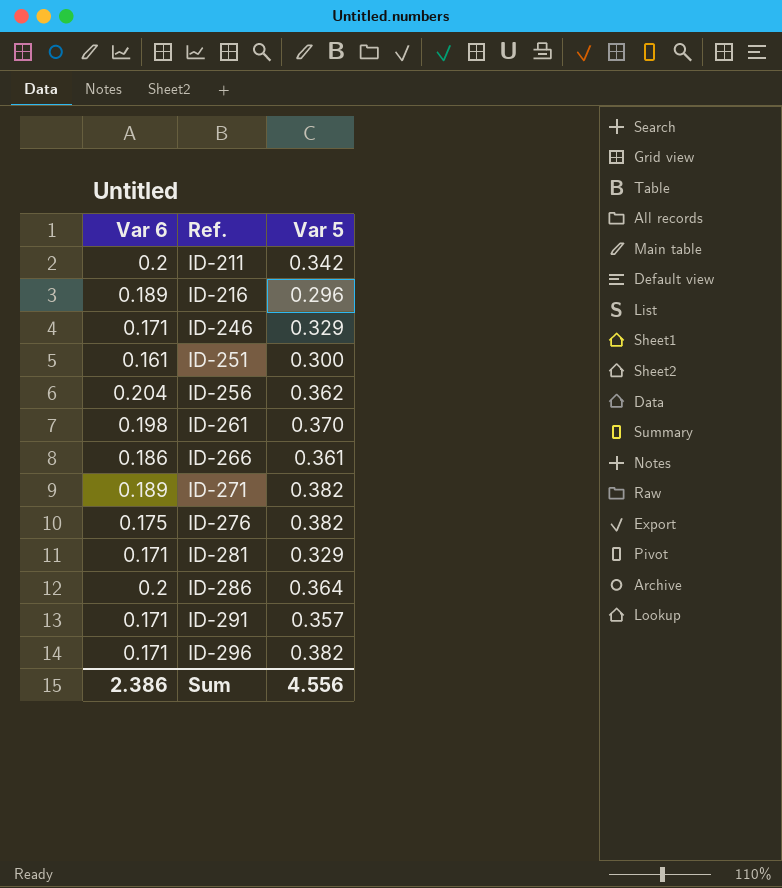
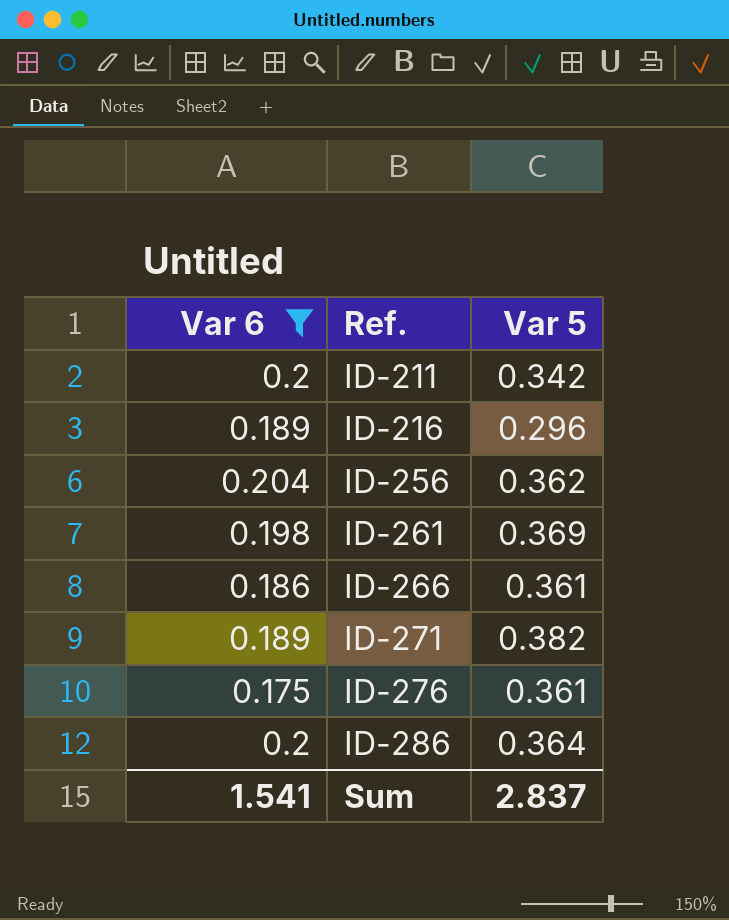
filter: none -> Var 6 >= 0.175
ID-261 | Var 5: 0.370 -> 0.369
ID-276 | Var 5: 0.382 -> 0.361
Sum | Var 6: 2.386 -> 1.541
Sum | Var 5: 4.556 -> 2.837

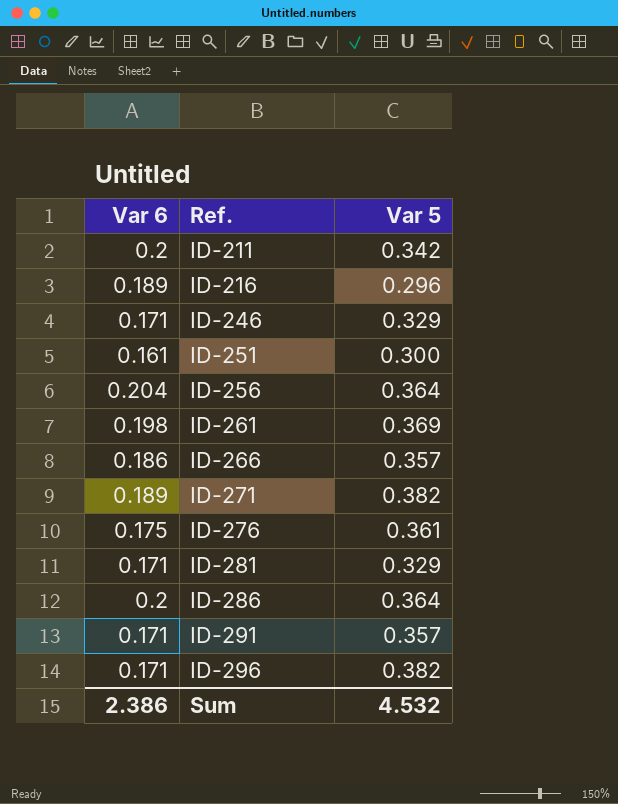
filter: Var 6 >= 0.175 -> none
ID-256 | Var 5: 0.362 -> 0.364
ID-266 | Var 5: 0.361 -> 0.357
Sum | Var 6: 1.541 -> 2.386
Sum | Var 5: 2.837 -> 4.532

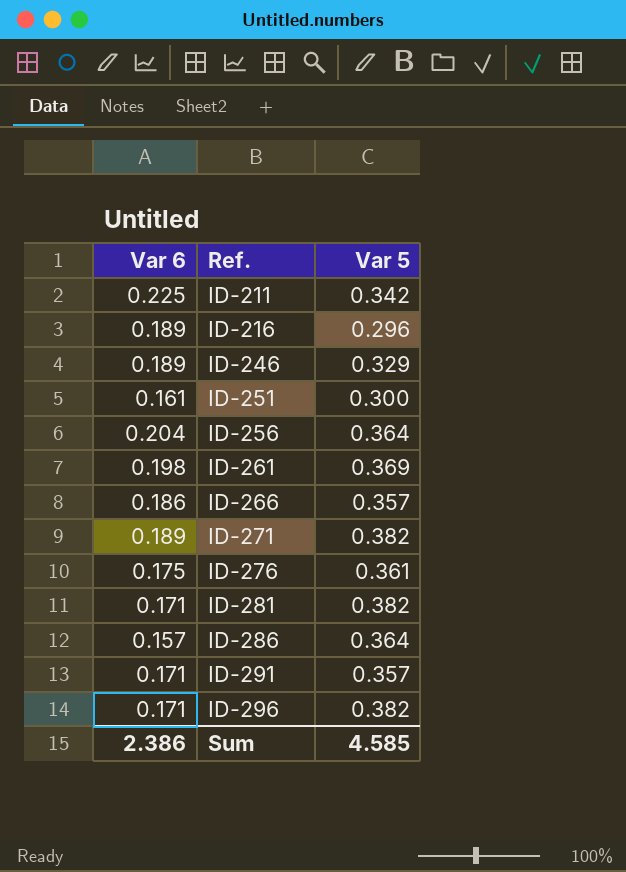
ID-211 | Var 6: 0.2 -> 0.225
ID-246 | Var 6: 0.171 -> 0.189
ID-281 | Var 5: 0.329 -> 0.382
ID-286 | Var 6: 0.2 -> 0.157
Sum | Var 5: 4.532 -> 4.585

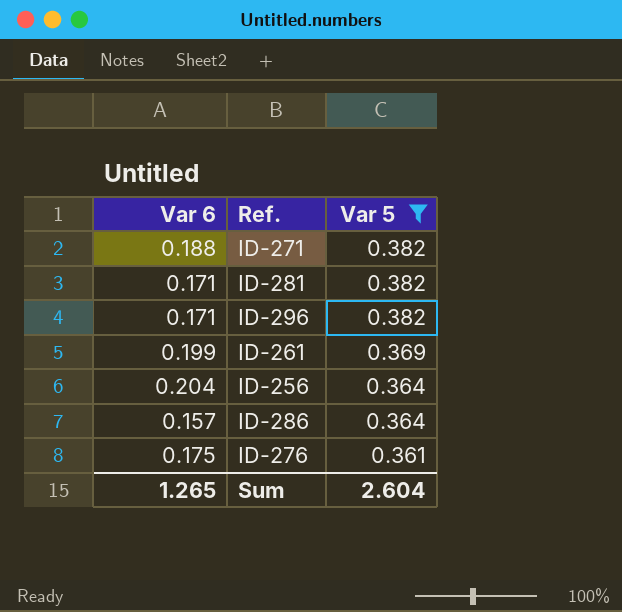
filter: none -> Var 5 >= 0.361
row order: Ref. ascending -> Var 5 descending
ID-271 | Var 6: 0.189 -> 0.188
ID-261 | Var 6: 0.198 -> 0.199
Sum | Var 6: 2.386 -> 1.265
Sum | Var 5: 4.585 -> 2.604

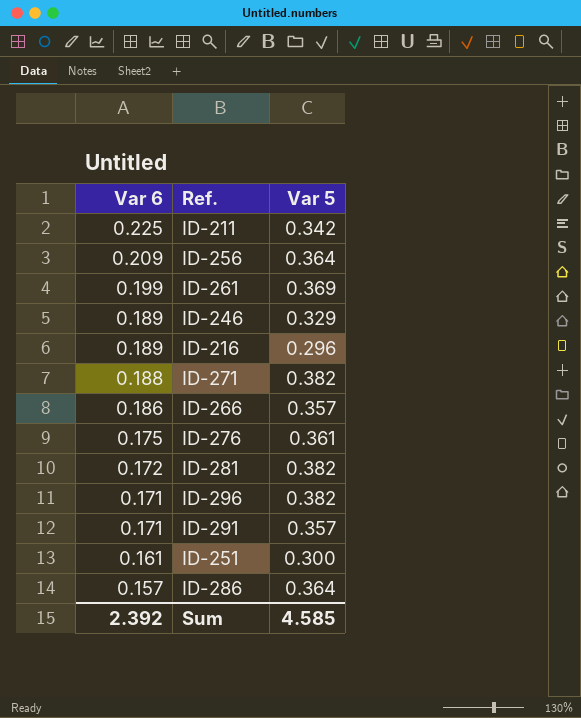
filter: Var 5 >= 0.361 -> none
row order: Var 5 descending -> Var 6 descending
ID-256 | Var 6: 0.204 -> 0.209
ID-281 | Var 6: 0.171 -> 0.172
Sum | Var 6: 1.265 -> 2.392
Sum | Var 5: 2.604 -> 4.585

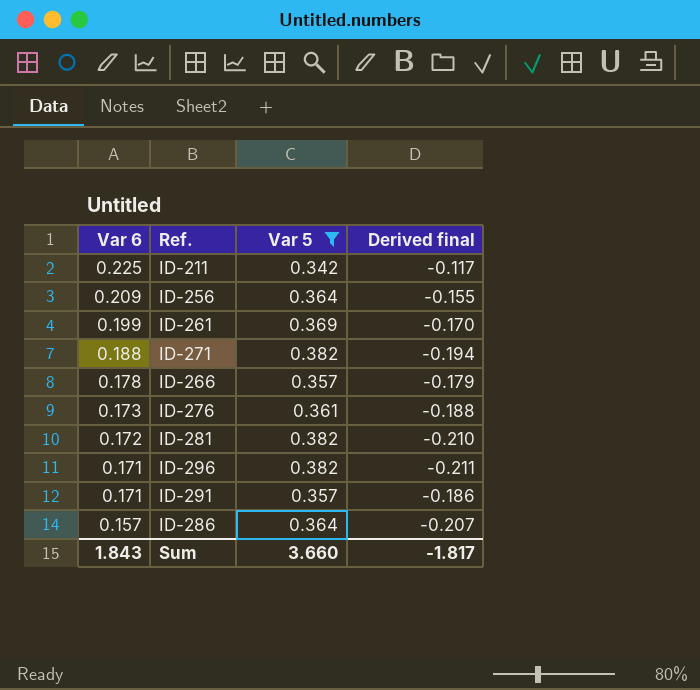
filter: none -> Var 5 >= 0.342
column Derived final | formula: none -> [Var 6] - [Var 5]
ID-266 | Var 6: 0.186 -> 0.178
ID-276 | Var 6: 0.175 -> 0.173
Sum | Var 6: 2.392 -> 1.843
Sum | Var 5: 4.585 -> 3.660

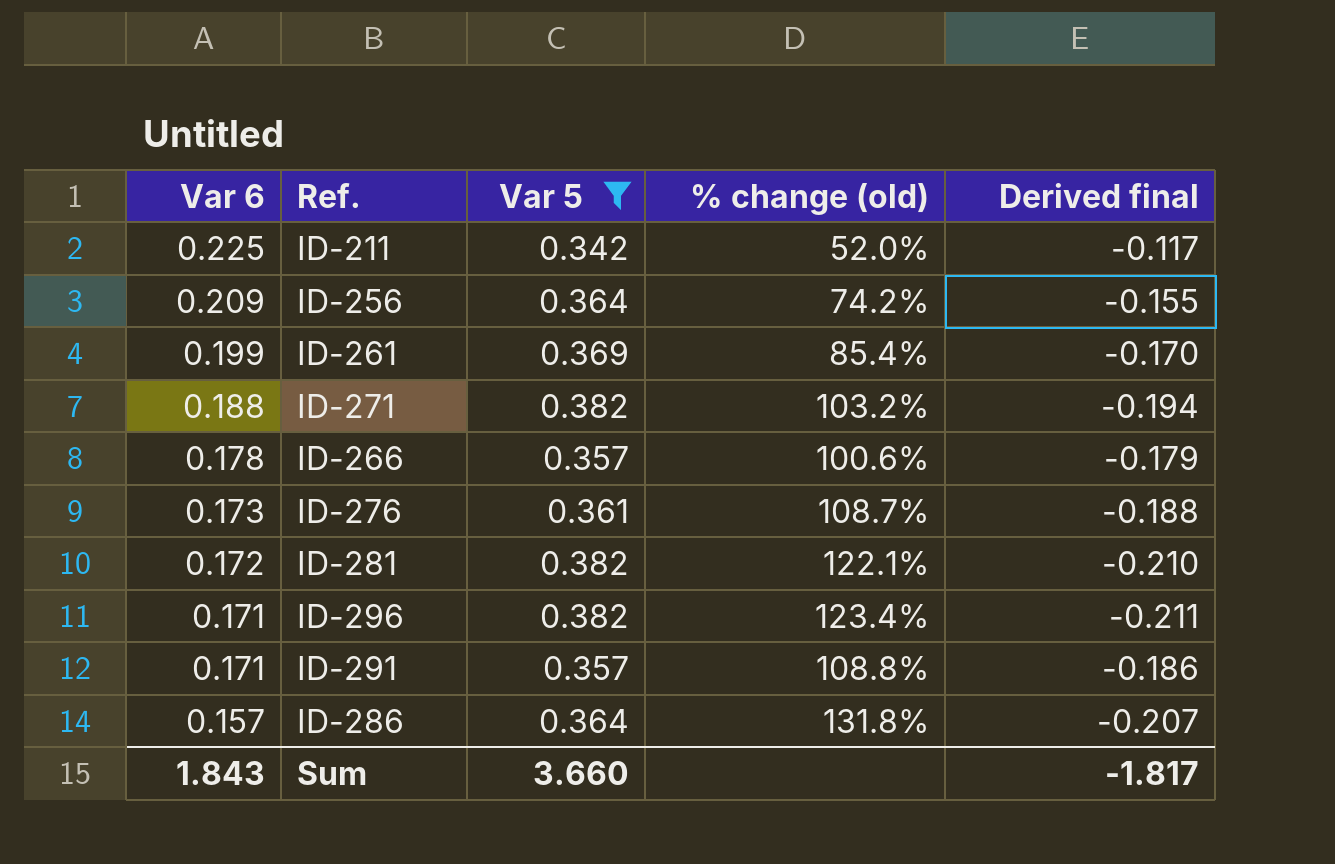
column % change (old) | formula: none -> ([Var 5] - [Var 6]) / [Var 6]

